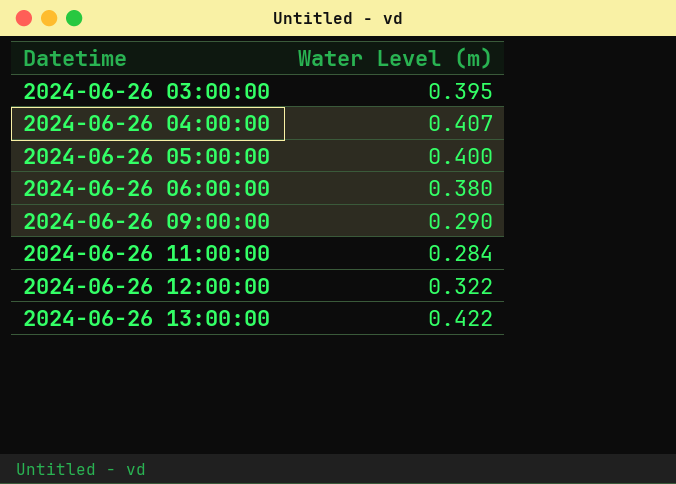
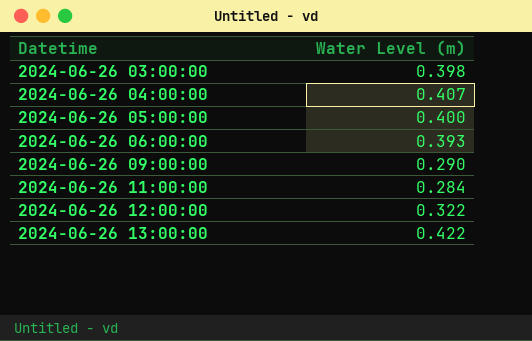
2024-06-26 03:00:00 | Water Level (m): 0.395 -> 0.398
2024-06-26 06:00:00 | Water Level (m): 0.380 -> 0.393

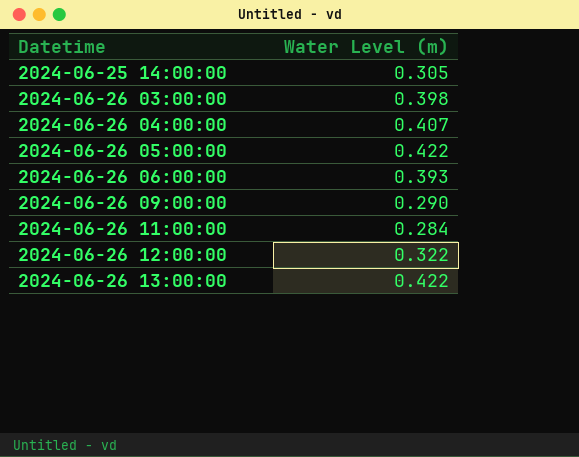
row 2024-06-25 14:00:00: none -> 0.305
2024-06-26 05:00:00 | Water Level (m): 0.400 -> 0.422

